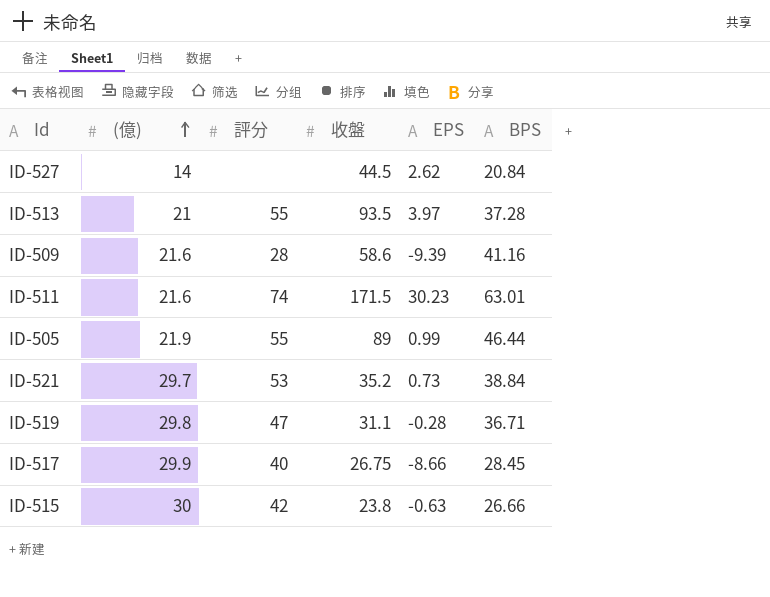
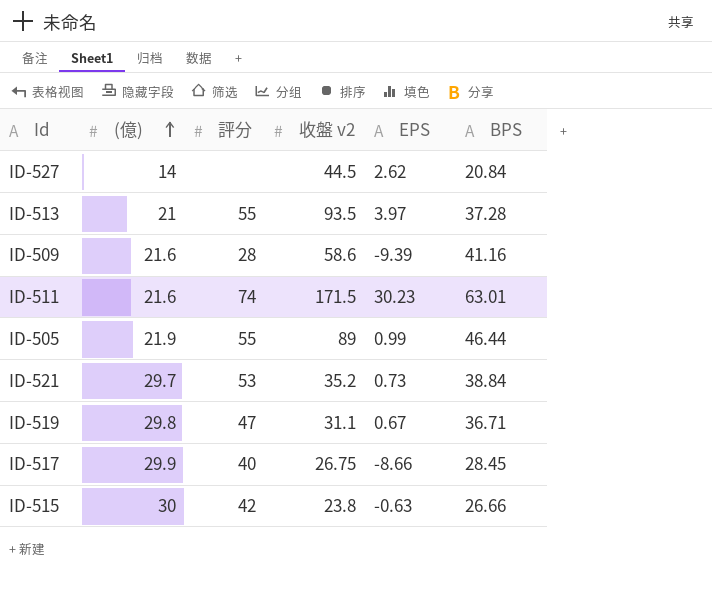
column name: 收盤 -> 收盤 v2
ID-519 | EPS: -0.28 -> 0.67

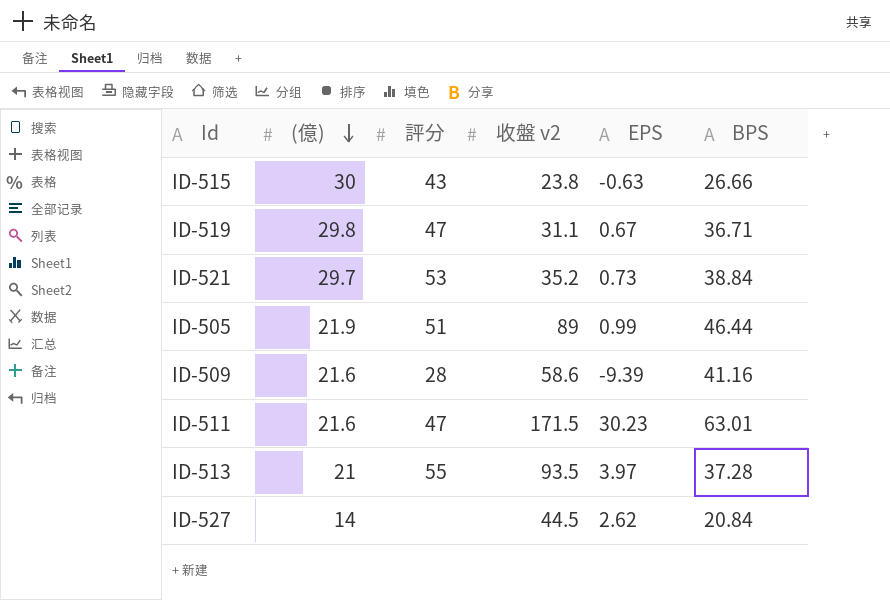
row order: (億) ascending -> (億) descending
row ID-517: 29.9 | 40 | 26.75 | -8.66 | 28.45 -> none
ID-515 | 評分: 42 -> 43
ID-505 | 評分: 55 -> 51
ID-511 | 評分: 74 -> 47

